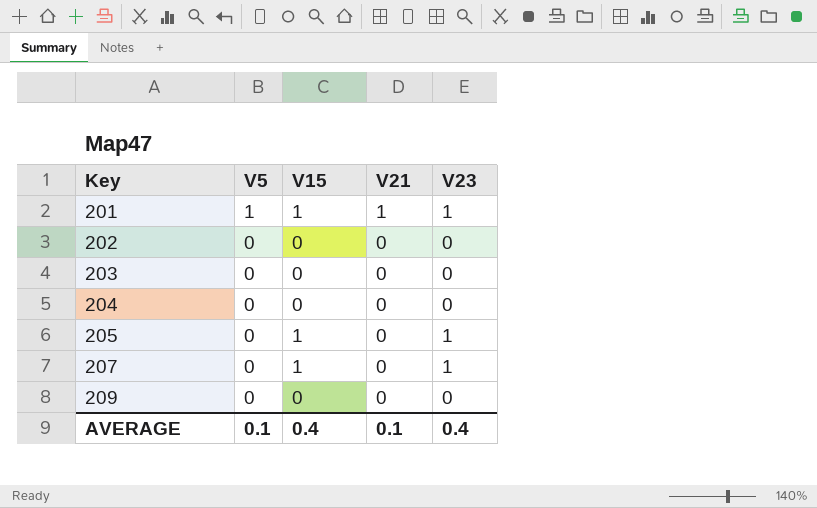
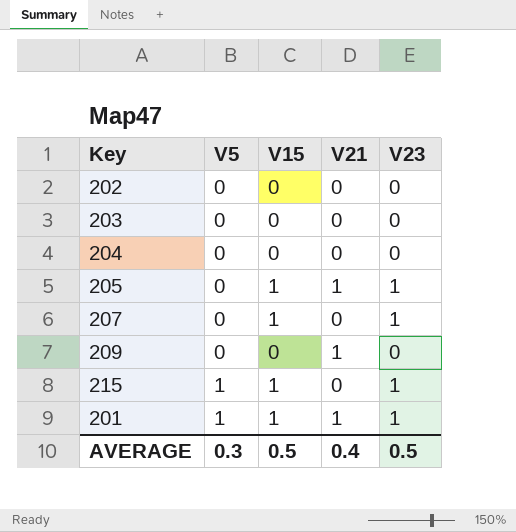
row order: Key ascending -> V5 ascending
205 | V21: 0 -> 1
209 | V21: 0 -> 1
row 215: none -> 1 | 1 | 0 | 1
AVERAGE | V5: 0.1 -> 0.3
AVERAGE | V15: 0.4 -> 0.5
AVERAGE | V21: 0.1 -> 0.4
AVERAGE | V23: 0.4 -> 0.5

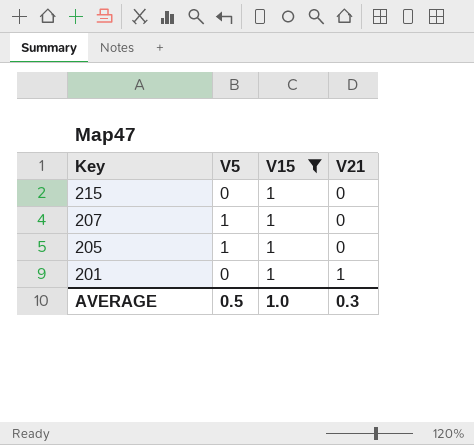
filter: none -> V15 = 1
row order: V5 ascending -> Key descending
column V23 | position: 5 -> none
215 | V5: 1 -> 0
207 | V5: 0 -> 1
205 | V5: 0 -> 1
205 | V21: 1 -> 0
201 | V5: 1 -> 0
AVERAGE | V5: 0.3 -> 0.5
AVERAGE | V15: 0.5 -> 1.0
AVERAGE | V21: 0.4 -> 0.3

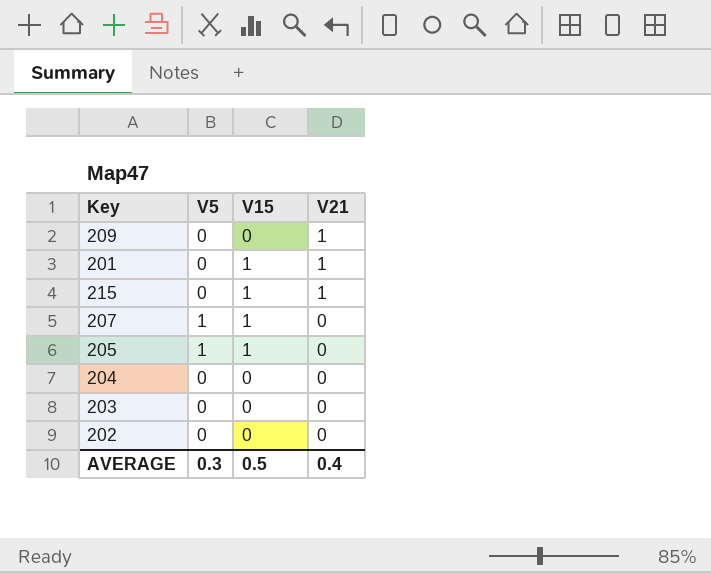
filter: V15 = 1 -> none
row order: Key descending -> V21 descending
215 | V21: 0 -> 1
AVERAGE | V5: 0.5 -> 0.3
AVERAGE | V15: 1.0 -> 0.5
AVERAGE | V21: 0.3 -> 0.4

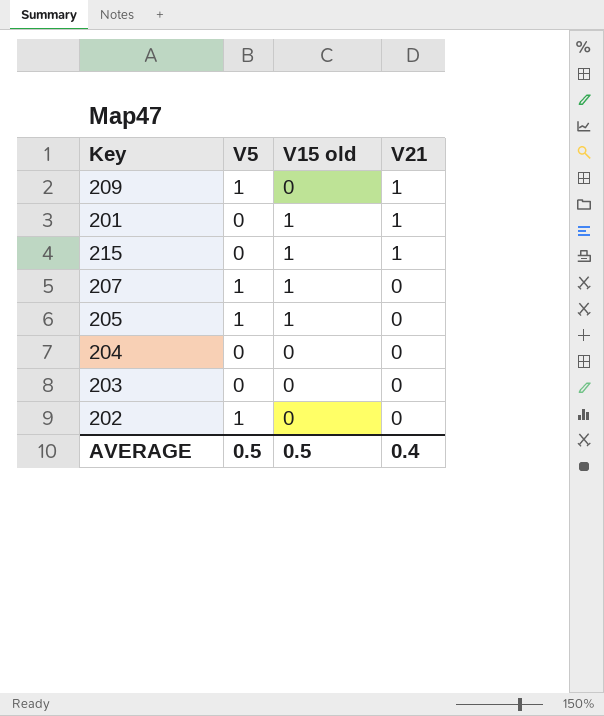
column name: V15 -> V15 old
209 | V5: 0 -> 1
202 | V5: 0 -> 1
AVERAGE | V5: 0.3 -> 0.5

